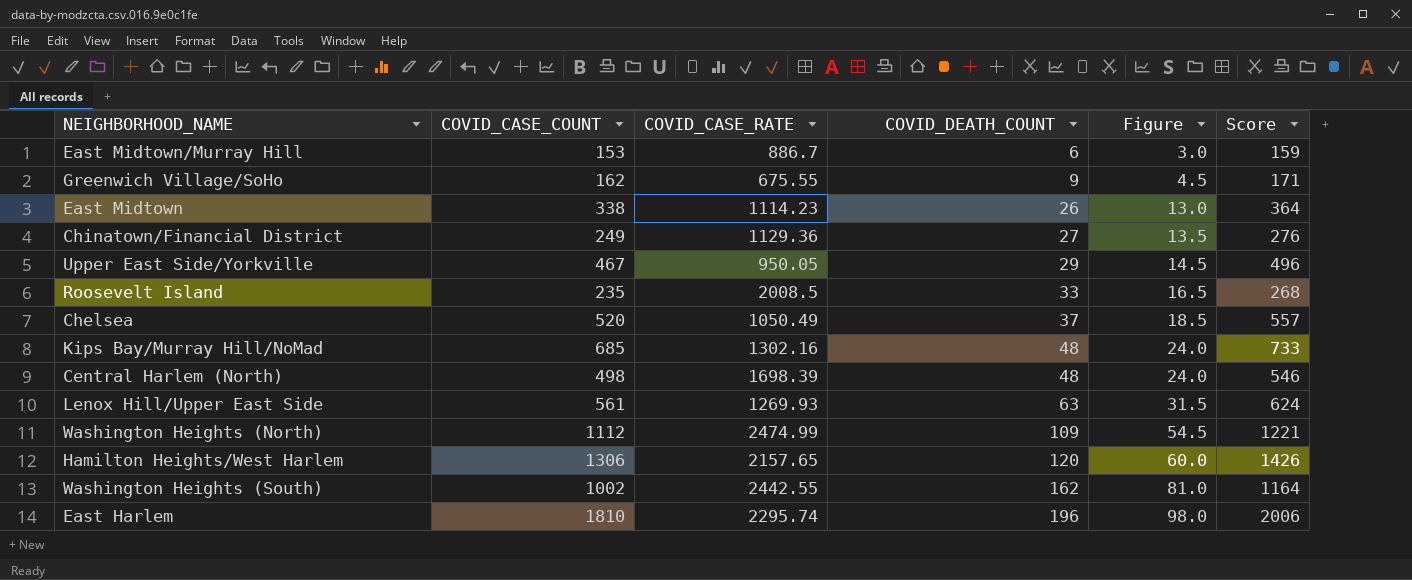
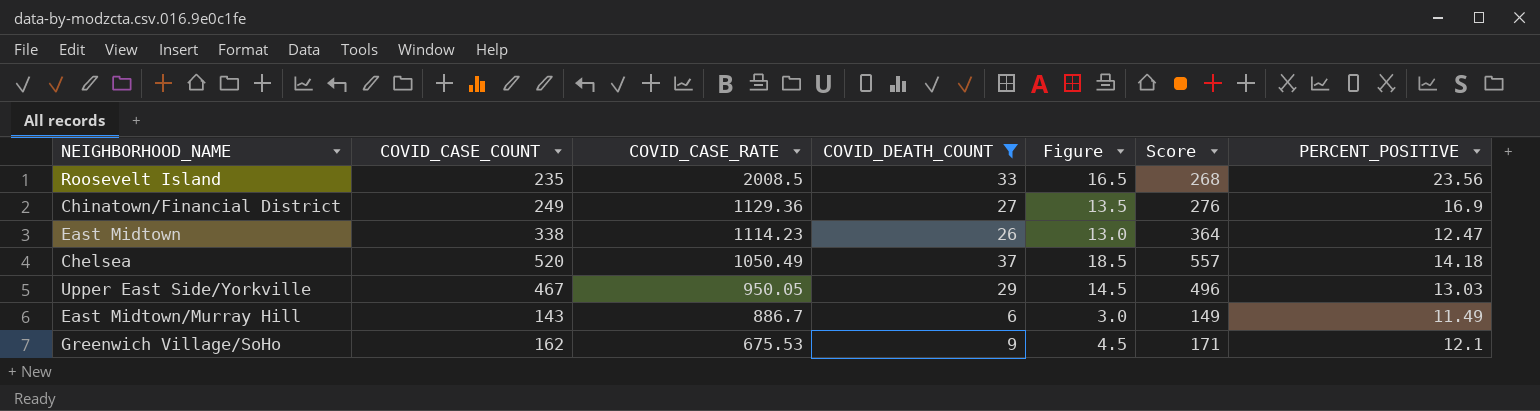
filter: none -> COVID_DEATH_COUNT <= 37
row order: COVID_DEATH_COUNT ascending -> COVID_CASE_RATE descending
column PERCENT_POSITIVE | position: none -> 7
East Midtown/Murray Hill | COVID_CASE_COUNT: 153 -> 143
East Midtown/Murray Hill | Score: 159 -> 149
Greenwich Village/SoHo | COVID_CASE_RATE: 675.55 -> 675.53

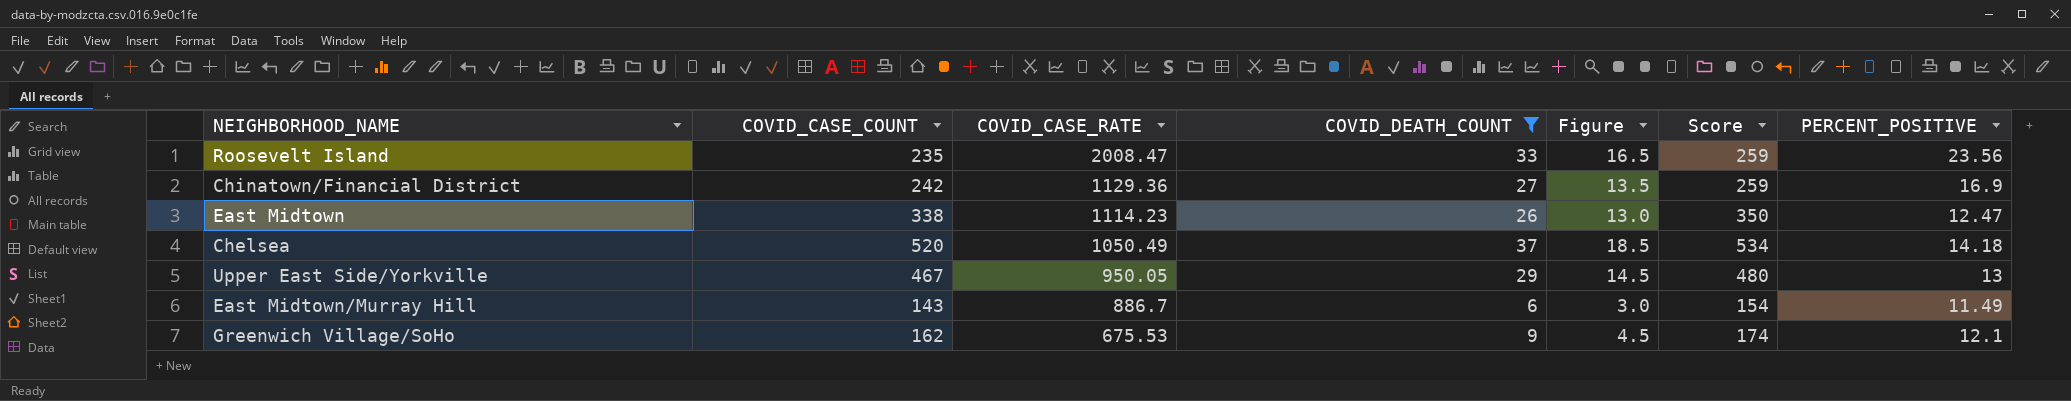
column Score | formula: [COVID_CASE_COUNT] + [COVID_DEATH_COUNT] -> [COVID_CASE_COUNT] + [PERCENT_POSITIVE]
Roosevelt Island | COVID_CASE_RATE: 2008.5 -> 2008.47
Chinatown/Financial District | COVID_CASE_COUNT: 249 -> 242
Upper East Side/Yorkville | PERCENT_POSITIVE: 13.03 -> 13

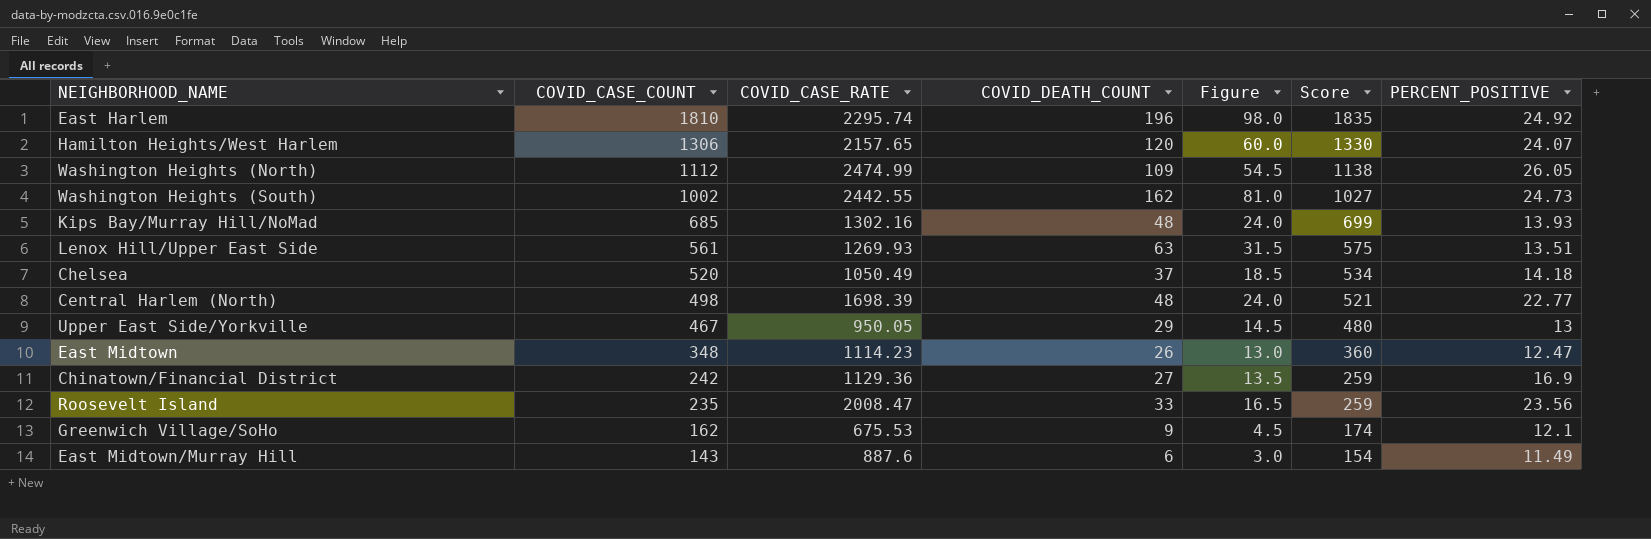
filter: COVID_DEATH_COUNT <= 37 -> none
row order: COVID_CASE_RATE descending -> COVID_CASE_COUNT descending
East Midtown | COVID_CASE_COUNT: 338 -> 348
East Midtown | Score: 350 -> 360
East Midtown/Murray Hill | COVID_CASE_RATE: 886.7 -> 887.6

